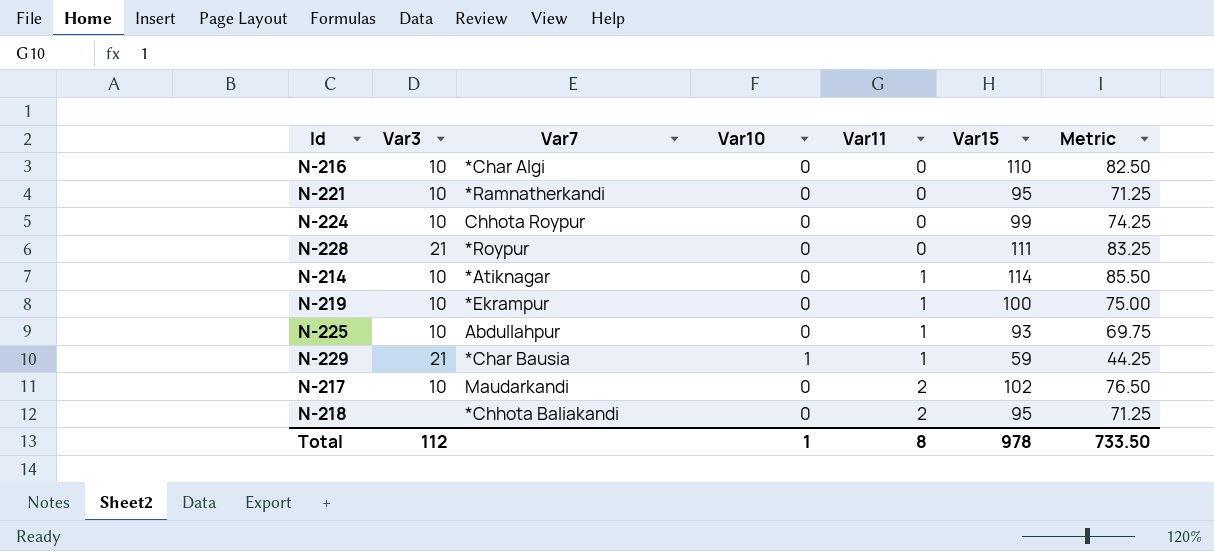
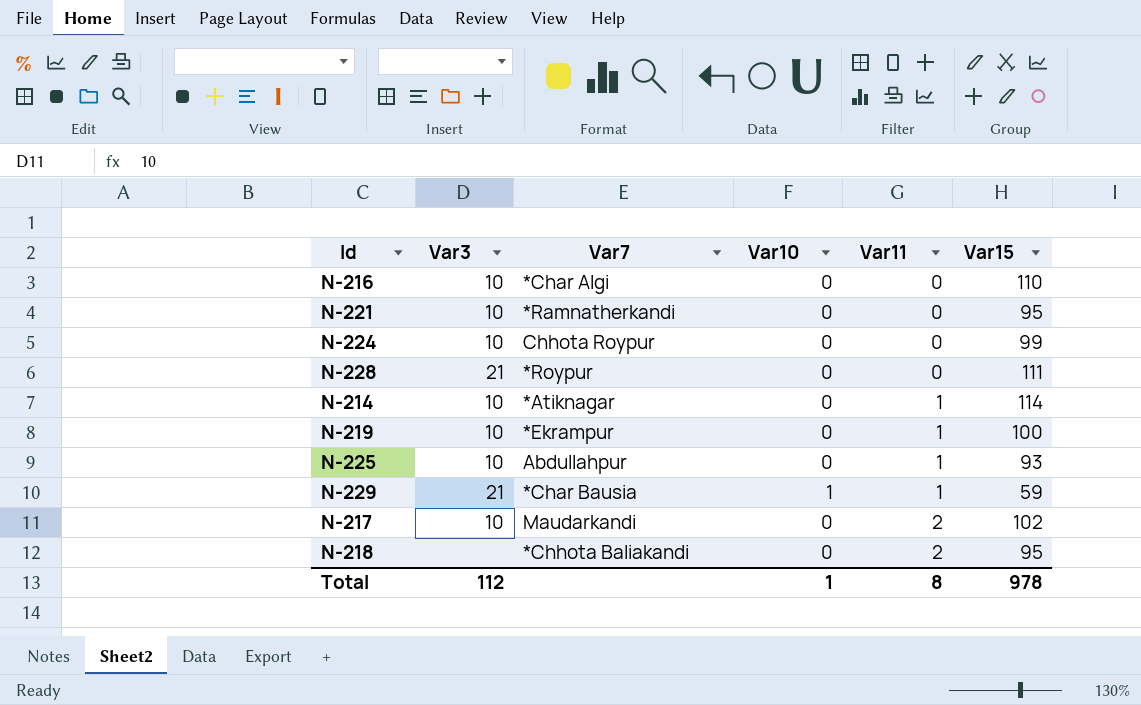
column Metric | formula: [Var15] * 0.75 -> none

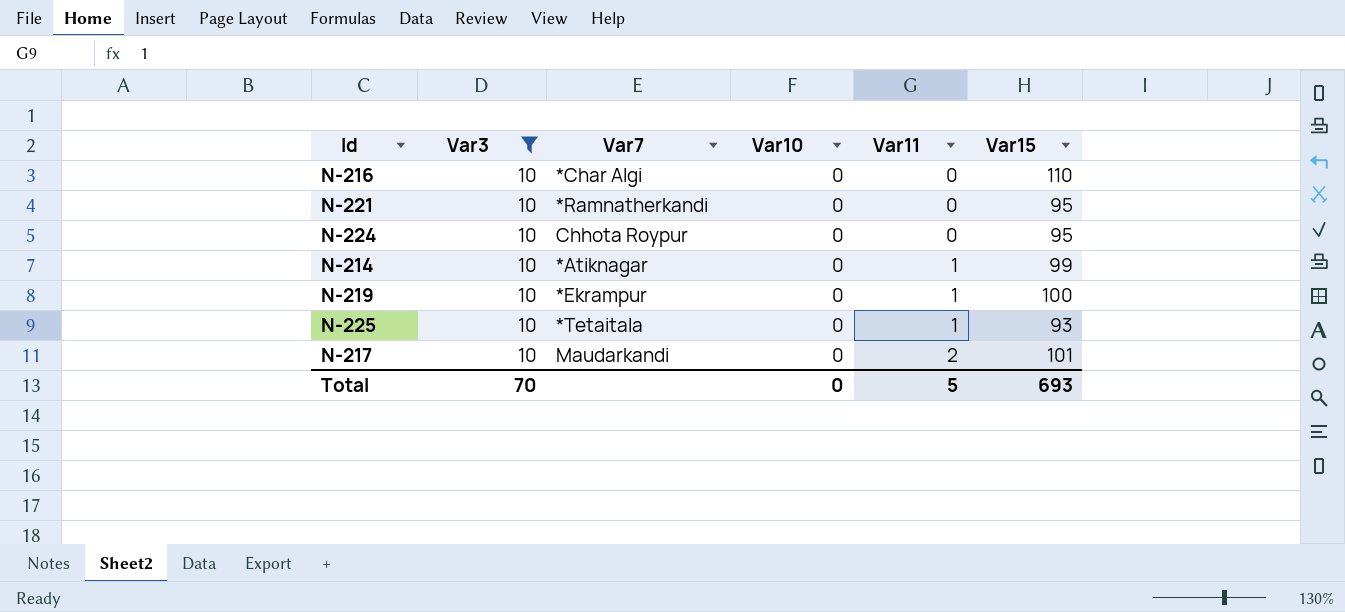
filter: none -> Var3 = 10
N-224 | Var15: 99 -> 95
N-214 | Var15: 114 -> 99
N-225 | Var7: Abdullahpur -> *Tetaitala
N-217 | Var15: 102 -> 101
Total | Var3: 112 -> 70
Total | Var10: 1 -> 0
Total | Var11: 8 -> 5
Total | Var15: 978 -> 693

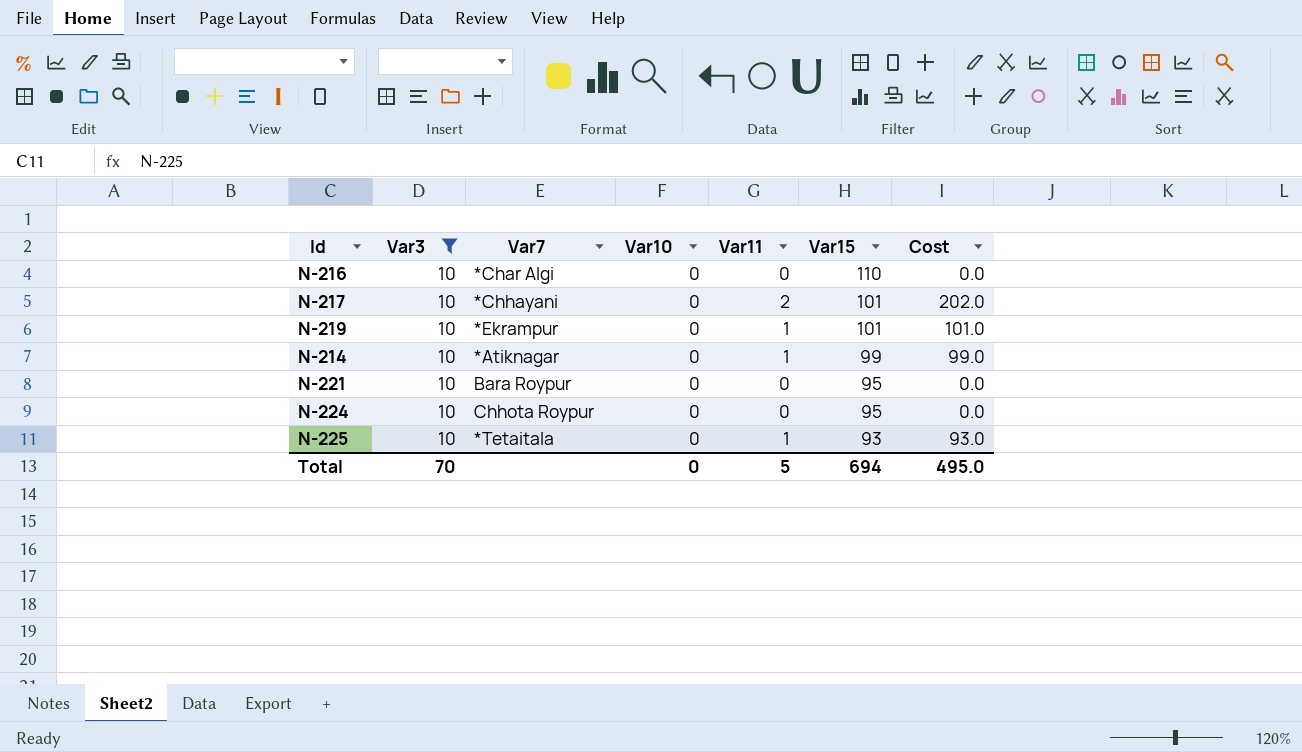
row order: Var11 ascending -> Var15 descending
column Cost | formula: none -> [Var11] * [Var15]
N-217 | Var7: Maudarkandi -> *Chhayani
N-219 | Var15: 100 -> 101
N-221 | Var7: *Ramnatherkandi -> Bara Roypur
Total | Var15: 693 -> 694

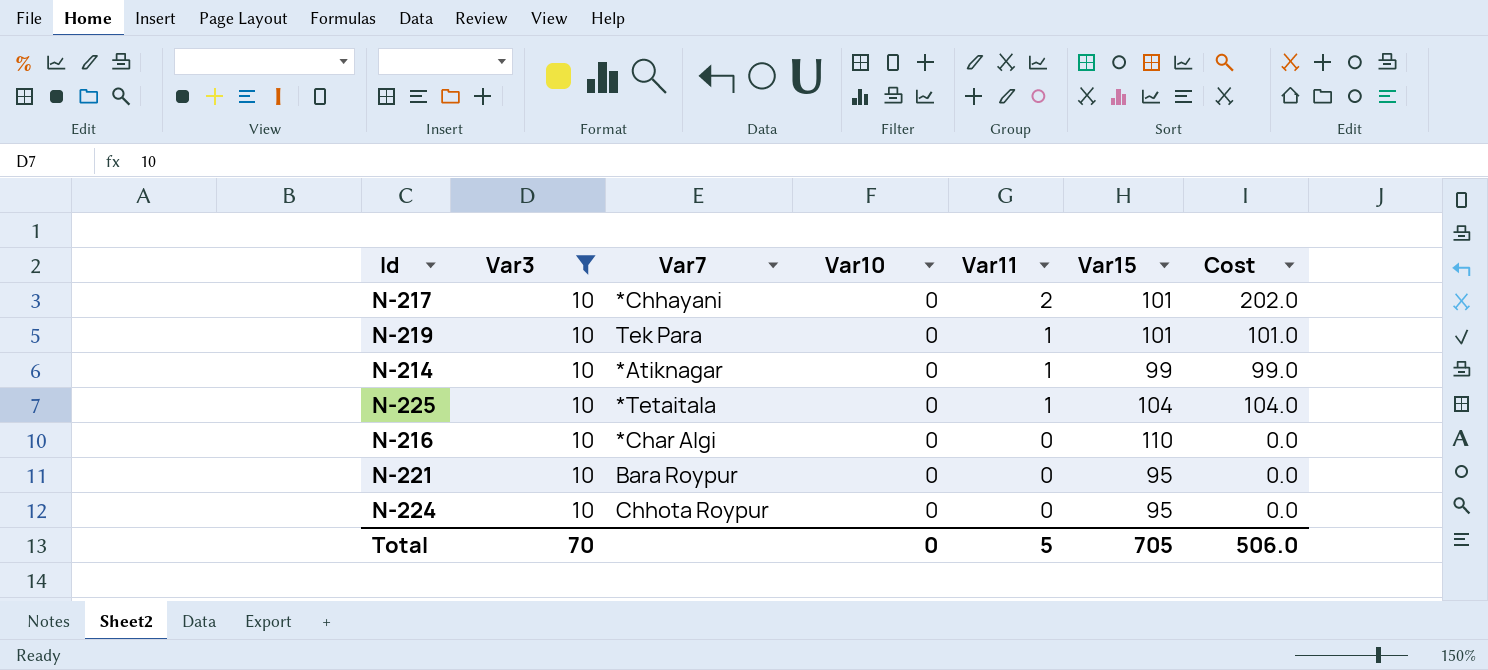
row order: Var15 descending -> Var11 descending
N-219 | Var7: *Ekrampur -> Tek Para
N-225 | Var15: 93 -> 104
N-225 | Cost: 93.0 -> 104.0
Total | Var15: 694 -> 705
Total | Cost: 495.0 -> 506.0

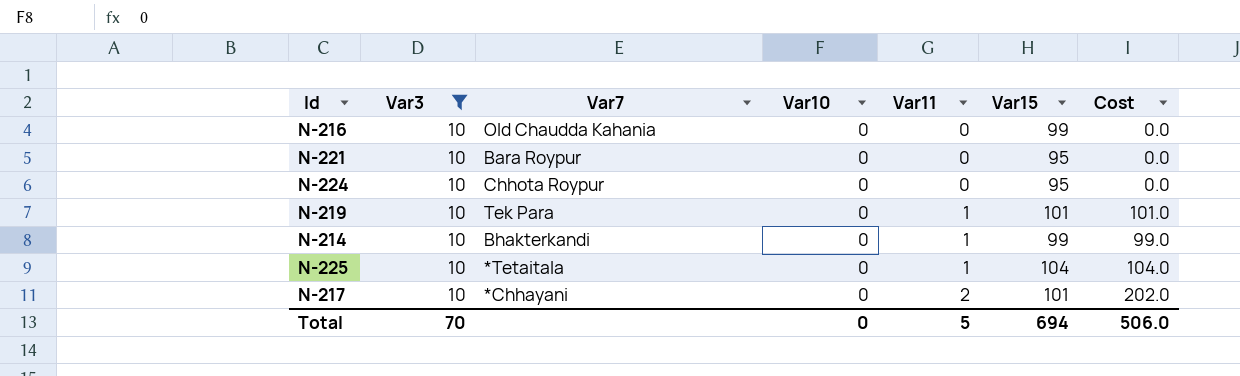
row order: Var11 descending -> Var11 ascending
N-216 | Var7: *Char Algi -> Old Chaudda Kahania
N-216 | Var15: 110 -> 99
N-214 | Var7: *Atiknagar -> Bhakterkandi
Total | Var15: 705 -> 694

